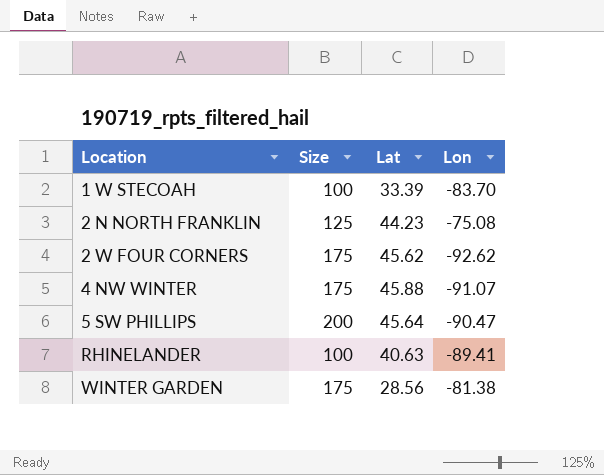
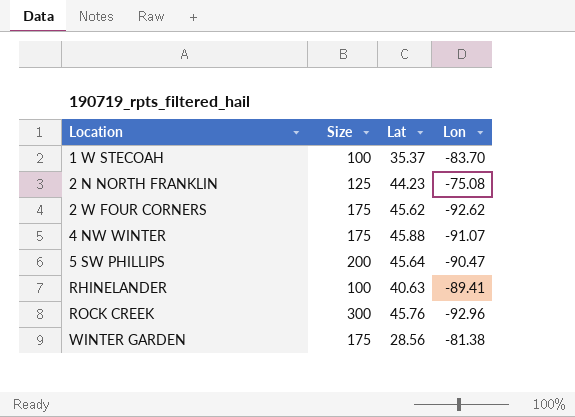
1 W STECOAH | Lat: 33.39 -> 35.37
row ROCK CREEK: none -> 300 | 45.76 | -92.96

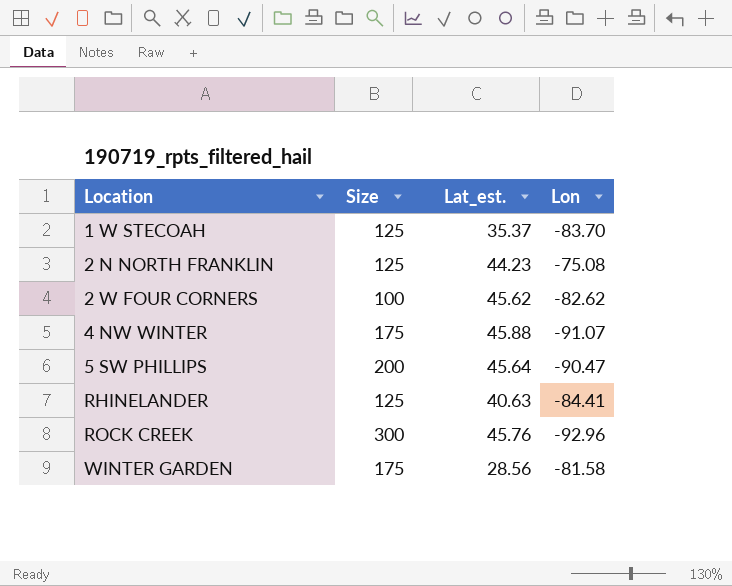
column name: Lat -> Lat_est.
1 W STECOAH | Size: 100 -> 125
2 W FOUR CORNERS | Size: 175 -> 100
2 W FOUR CORNERS | Lon: -92.62 -> -82.62
RHINELANDER | Size: 100 -> 125
RHINELANDER | Lon: -89.41 -> -84.41
WINTER GARDEN | Lon: -81.38 -> -81.58

